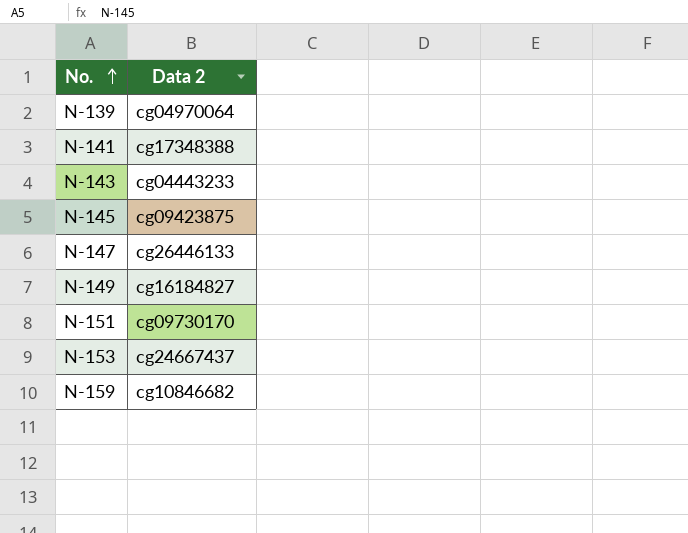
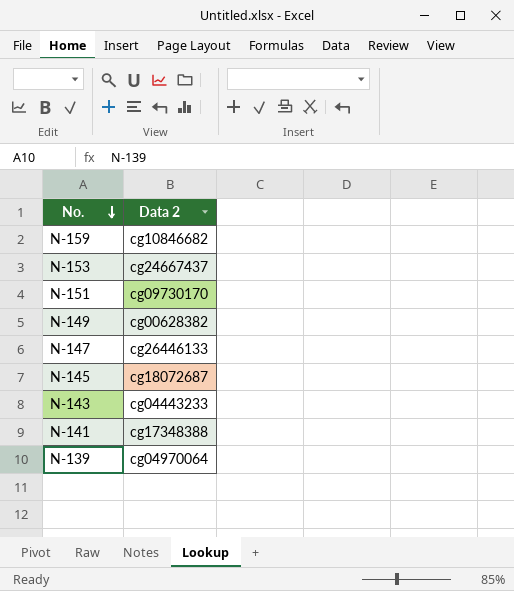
row order: No. ascending -> No. descending
N-149 | Data 2: cg16184827 -> cg00628382
N-145 | Data 2: cg09423875 -> cg18072687

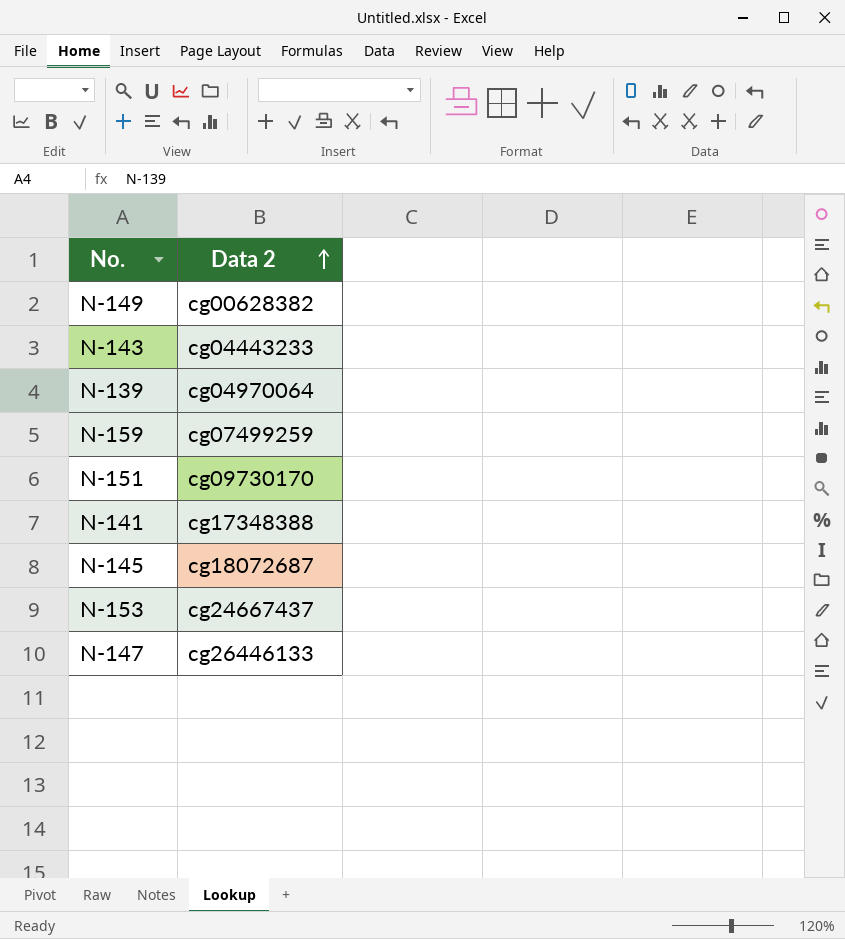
row order: No. descending -> Data 2 ascending
N-159 | Data 2: cg10846682 -> cg07499259

